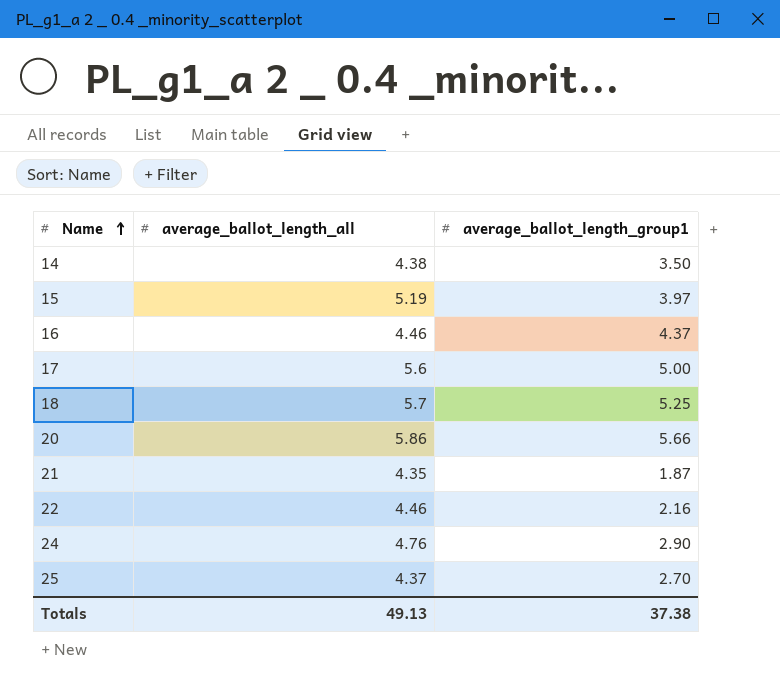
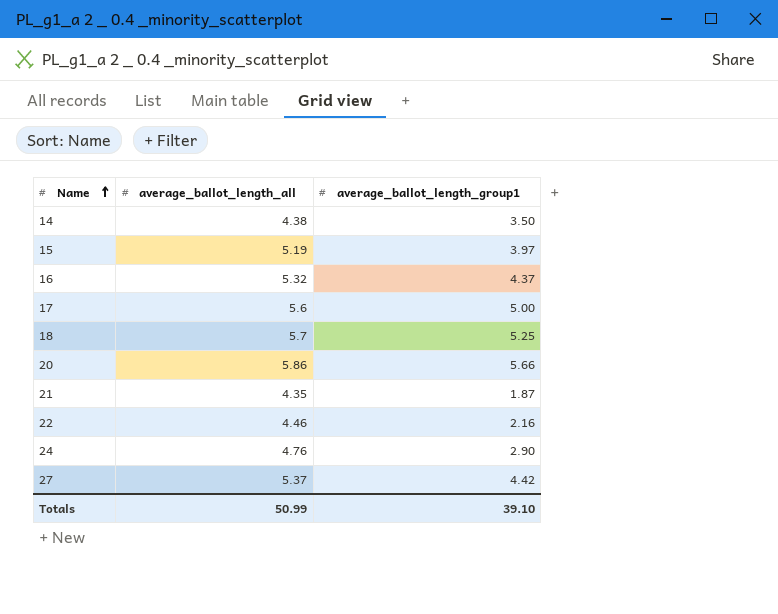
row 25: 4.37 | 2.70 -> none
16 | average_ballot_length_all: 4.46 -> 5.32
row 27: none -> 5.37 | 4.42
Totals | average_ballot_length_all: 49.13 -> 50.99
Totals | average_ballot_length_group1: 37.38 -> 39.10

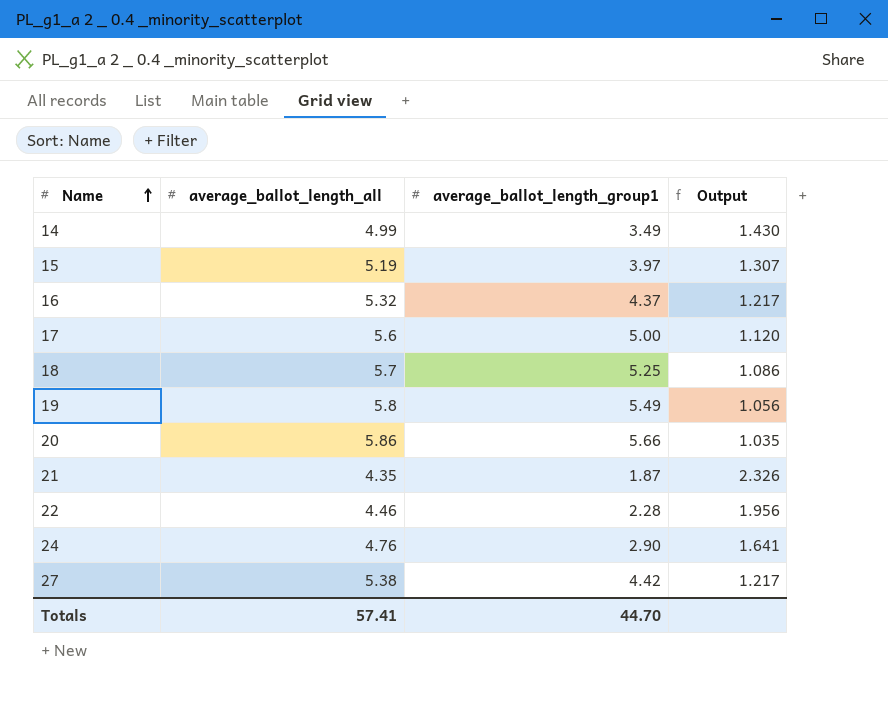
column Output | formula: none -> [average_ballot_length_all] / [average_ballot_length_group1]
14 | average_ballot_length_all: 4.38 -> 4.99
14 | average_ballot_length_group1: 3.50 -> 3.49
row 19: none -> 5.8 | 5.49 | 1.056
22 | average_ballot_length_group1: 2.16 -> 2.28
27 | average_ballot_length_all: 5.37 -> 5.38
Totals | average_ballot_length_all: 50.99 -> 57.41
Totals | average_ballot_length_group1: 39.10 -> 44.70

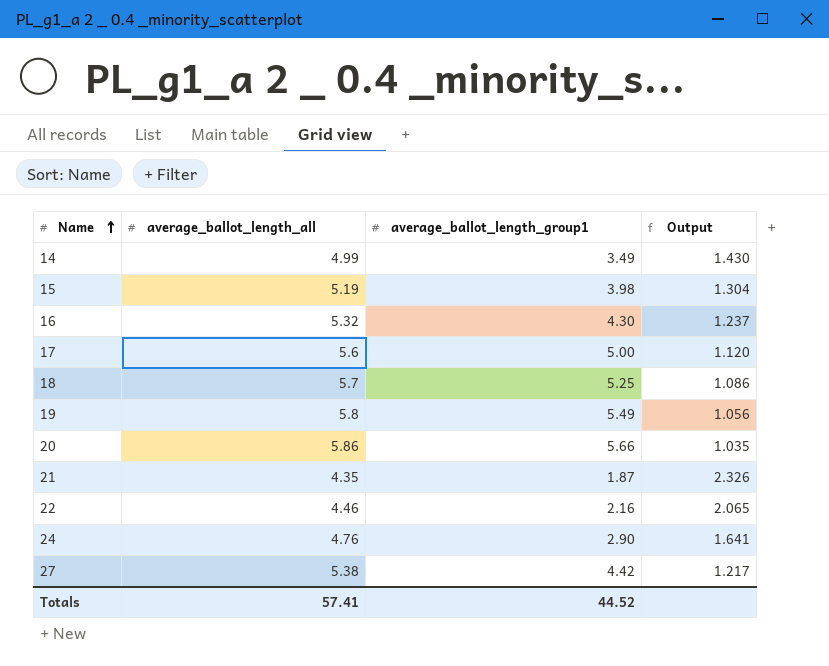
15 | average_ballot_length_group1: 3.97 -> 3.98
15 | Output: 1.307 -> 1.304
16 | average_ballot_length_group1: 4.37 -> 4.30
16 | Output: 1.217 -> 1.237
22 | average_ballot_length_group1: 2.28 -> 2.16
22 | Output: 1.956 -> 2.065
Totals | average_ballot_length_group1: 44.70 -> 44.52

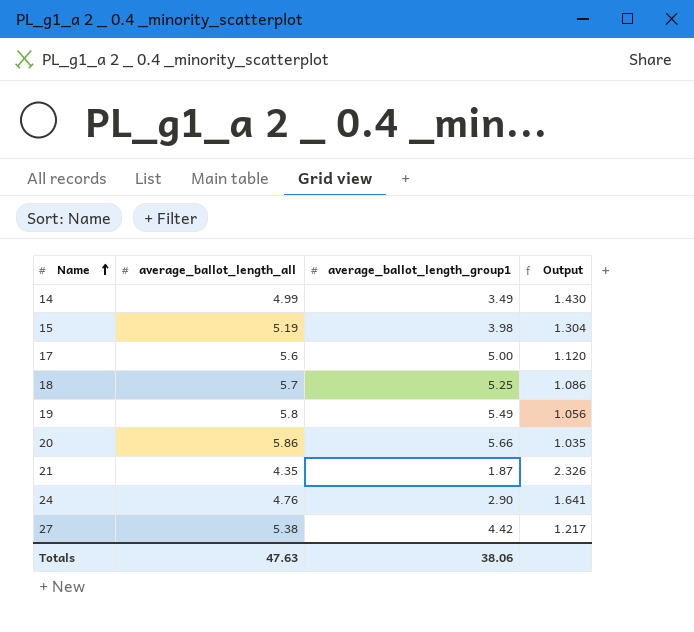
row 16: 5.32 | 4.30 | 1.237 -> none
row 22: 4.46 | 2.16 | 2.065 -> none
Totals | average_ballot_length_all: 57.41 -> 47.63
Totals | average_ballot_length_group1: 44.52 -> 38.06

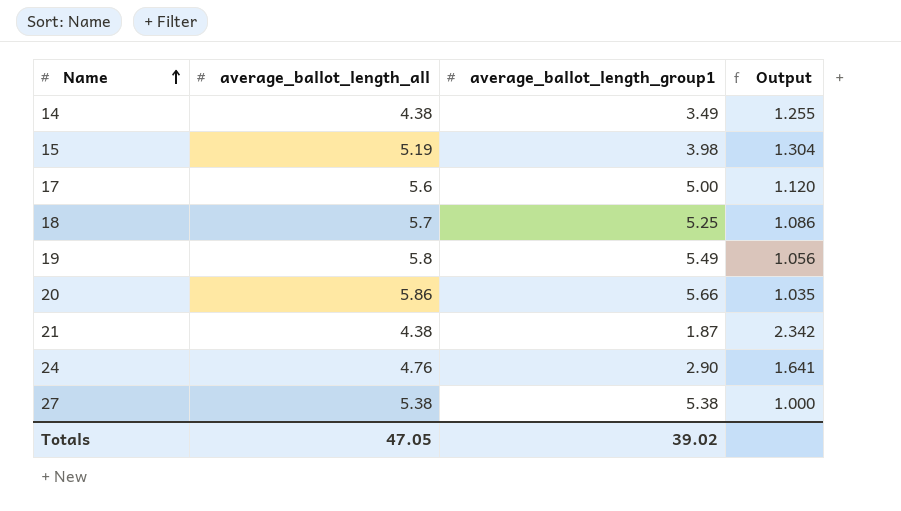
14 | average_ballot_length_all: 4.99 -> 4.38
14 | Output: 1.430 -> 1.255
21 | average_ballot_length_all: 4.35 -> 4.38
21 | Output: 2.326 -> 2.342
27 | average_ballot_length_group1: 4.42 -> 5.38
27 | Output: 1.217 -> 1.000
Totals | average_ballot_length_all: 47.63 -> 47.05
Totals | average_ballot_length_group1: 38.06 -> 39.02

